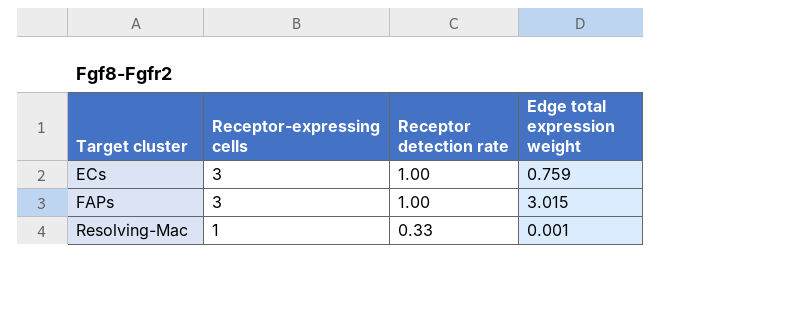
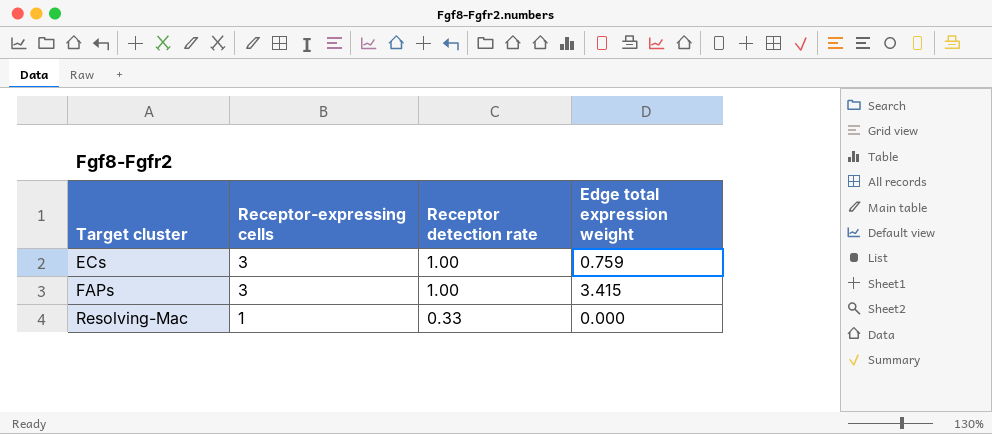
FAPs | Edge total expression weight: 3.015 -> 3.415
Resolving-Mac | Edge total expression weight: 0.001 -> 0.000

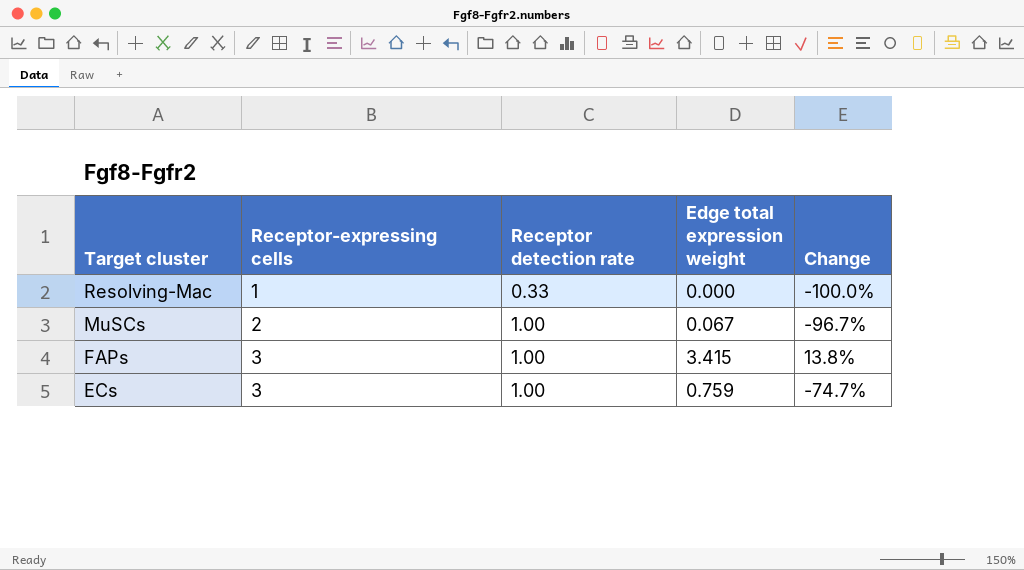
row order: Target cluster ascending -> Target cluster descending
column Change | formula: none -> ([Edge total expression weight] - [Receptor-expressing cells]) / [Receptor-expressing cells]
row MuSCs: none -> 2 | 1.00 | 0.067 | -96.7%

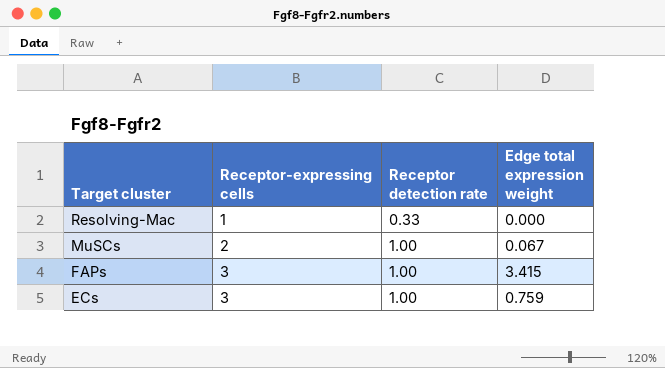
column Change | formula: ([Edge total expression weight] - [Receptor-expressing cells]) / [Receptor-expressing cells] -> none

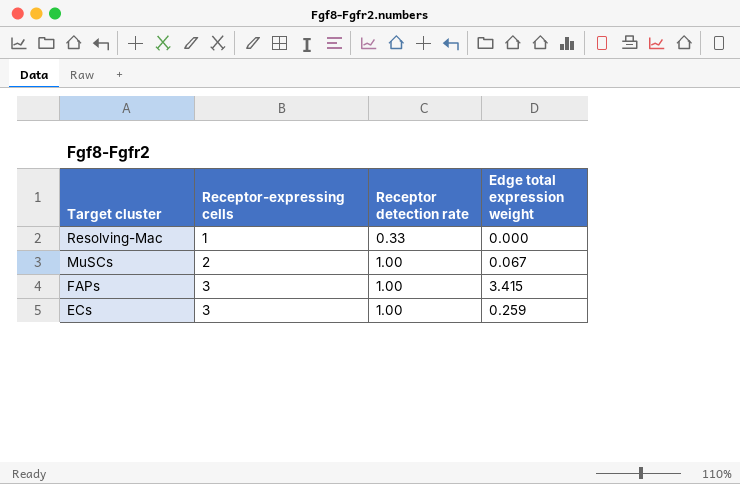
ECs | Edge total expression weight: 0.759 -> 0.259

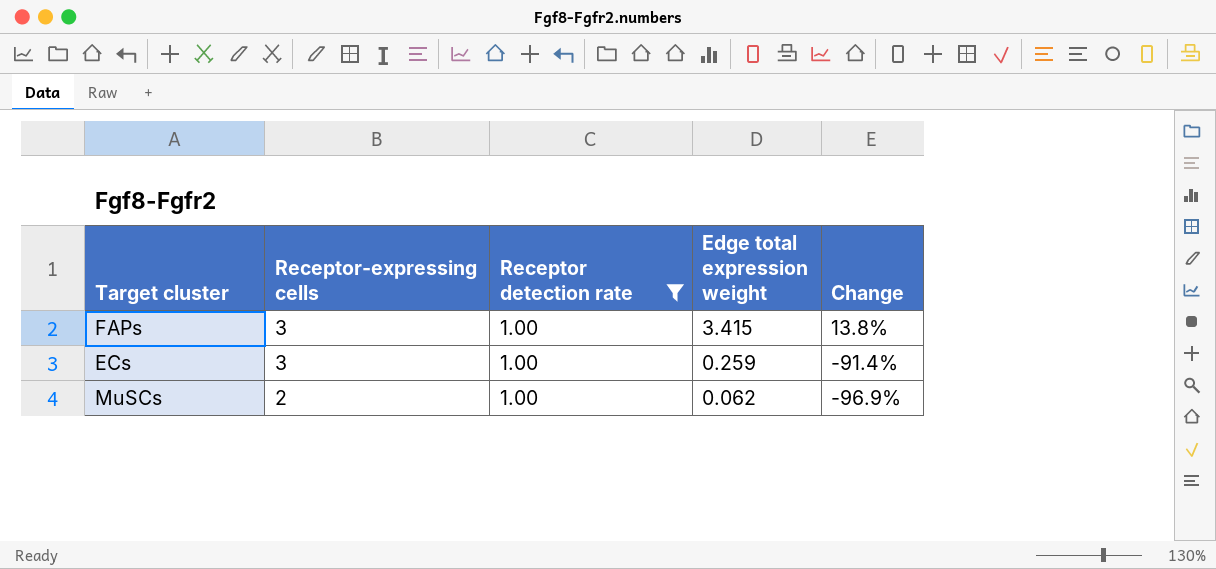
filter: none -> Receptor detection rate = 1.00
row order: Target cluster descending -> Receptor-expressing cells descending
column Change | formula: none -> ([Edge total expression weight] - [Receptor-expressing cells]) / [Receptor-expressing cells]
MuSCs | Edge total expression weight: 0.067 -> 0.062

